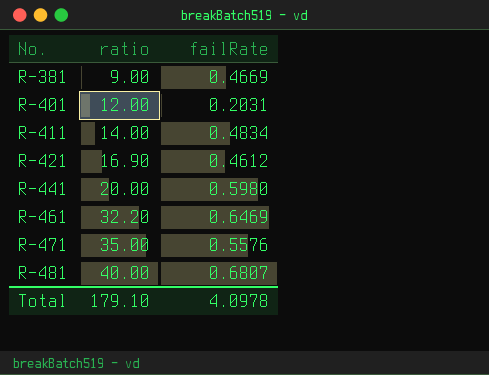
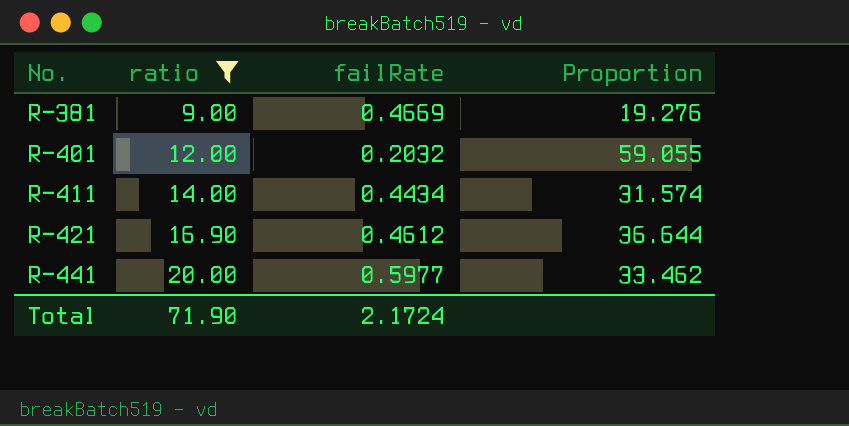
filter: none -> ratio <= 20.00
column Proportion | formula: none -> [ratio] / [failRate]
R-401 | failRate: 0.2031 -> 0.2032
R-411 | failRate: 0.4834 -> 0.4434
R-441 | failRate: 0.5980 -> 0.5977
Total | ratio: 179.10 -> 71.90
Total | failRate: 4.0978 -> 2.1724

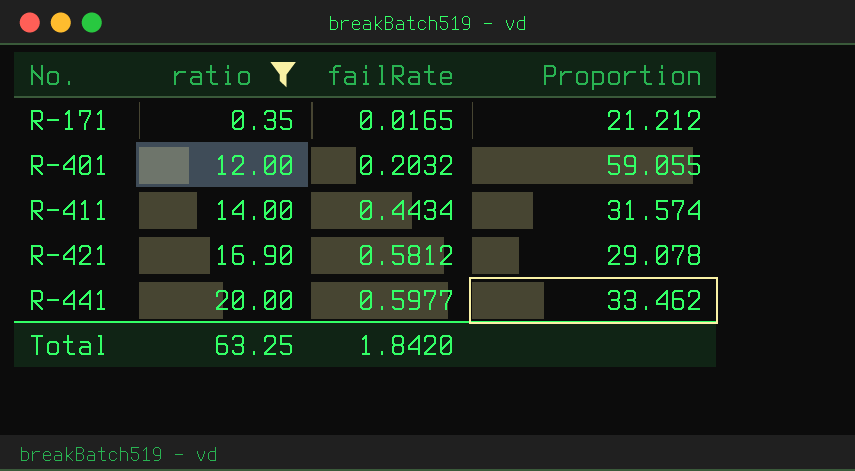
row R-381: 9.00 | 0.4669 | 19.276 -> none
row R-171: none -> 0.35 | 0.0165 | 21.212
R-421 | failRate: 0.4612 -> 0.5812
R-421 | Proportion: 36.644 -> 29.078
Total | ratio: 71.90 -> 63.25
Total | failRate: 2.1724 -> 1.8420

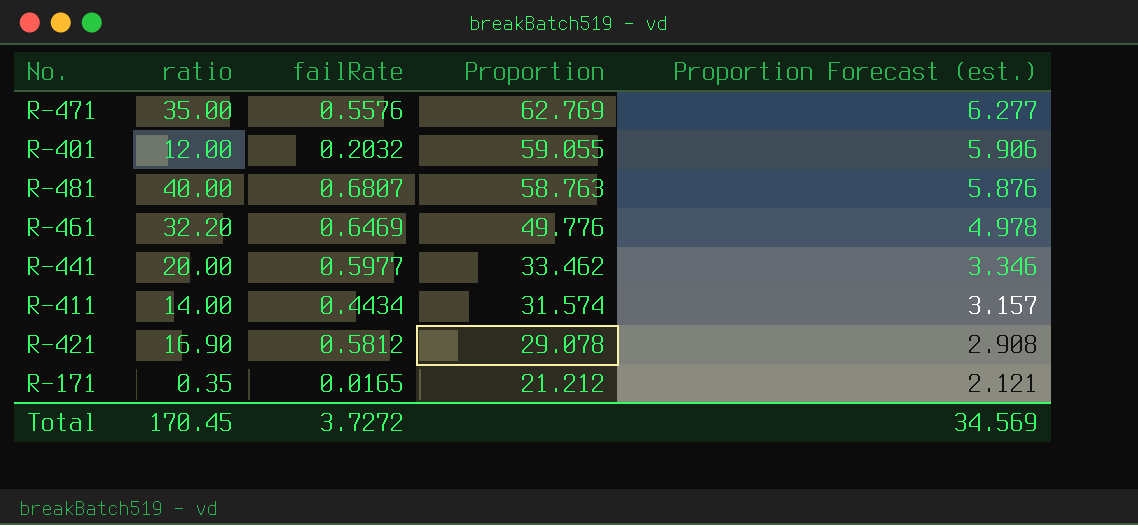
filter: ratio <= 20.00 -> none
row order: No. ascending -> Proportion descending
column Proportion Forecast (est.) | formula: none -> [Proportion] * 0.1
Total | ratio: 63.25 -> 170.45
Total | failRate: 1.8420 -> 3.7272

